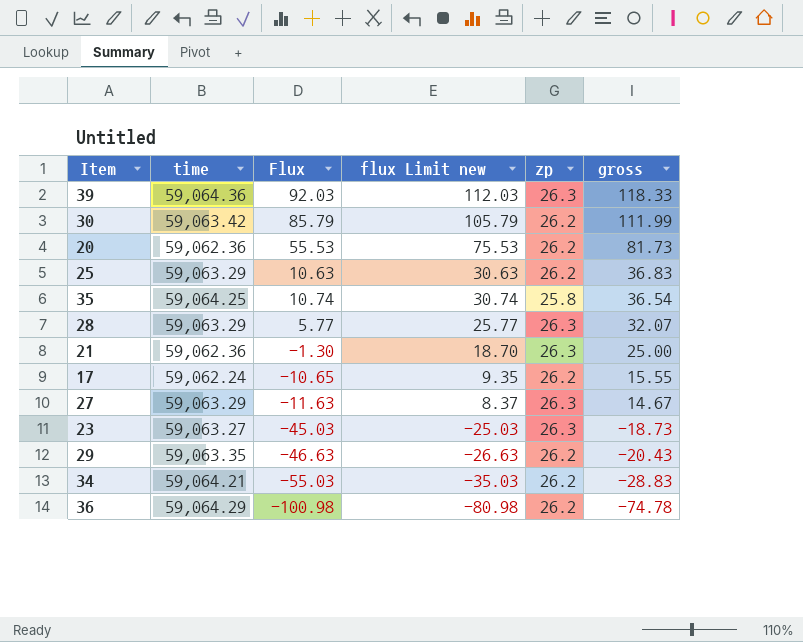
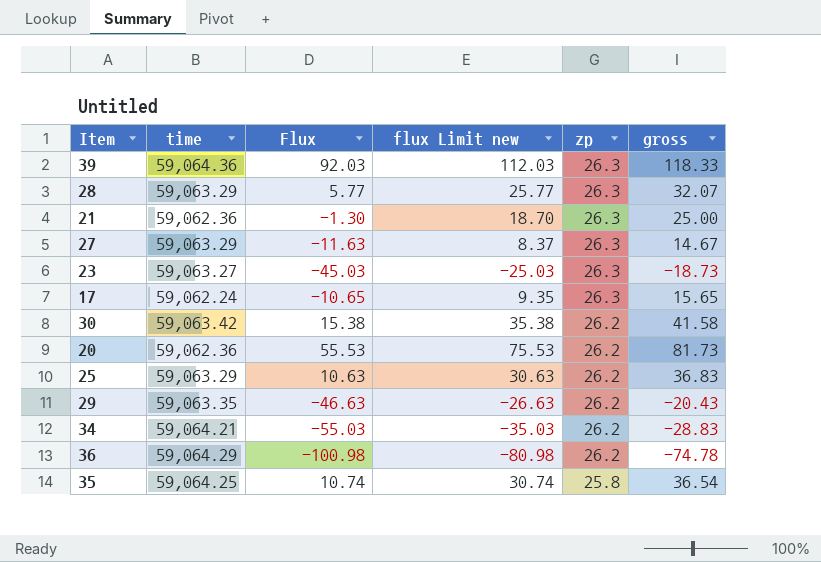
row order: gross descending -> zp descending
17 | zp: 26.2 -> 26.3
17 | gross: 15.55 -> 15.65
30 | Flux: 85.79 -> 15.38
30 | flux Limit new: 105.79 -> 35.38
30 | gross: 111.99 -> 41.58

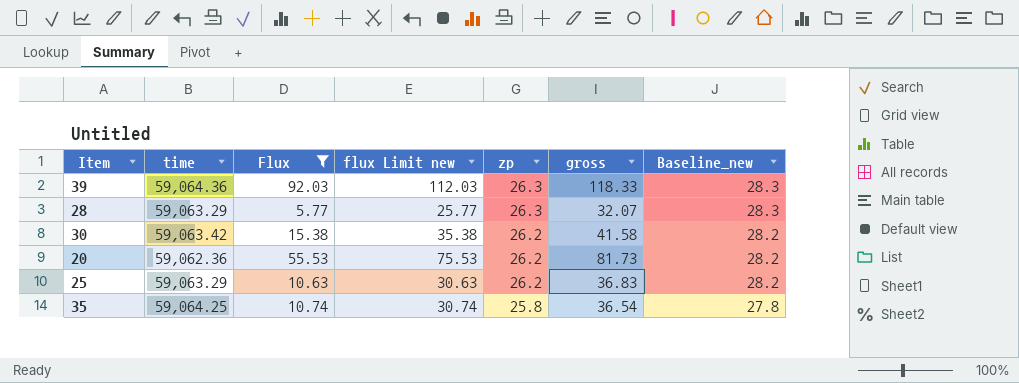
filter: none -> Flux >= 5.77
column Baseline_new | formula: none -> [zp] + 2

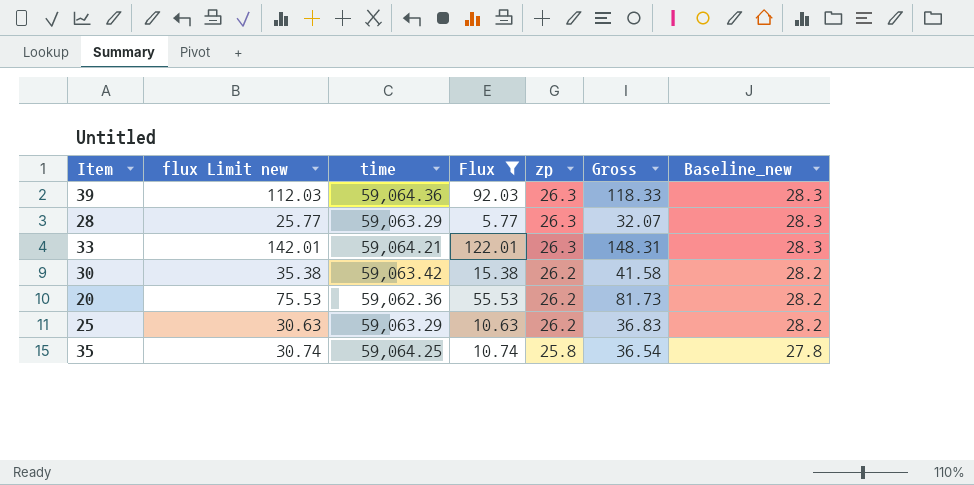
column flux Limit new | position: 4 -> 2
column name: gross -> Gross
row 33: none -> 142.01 | 59,064.21 | 122.01 | 26.3 | 148.31 | 28.3

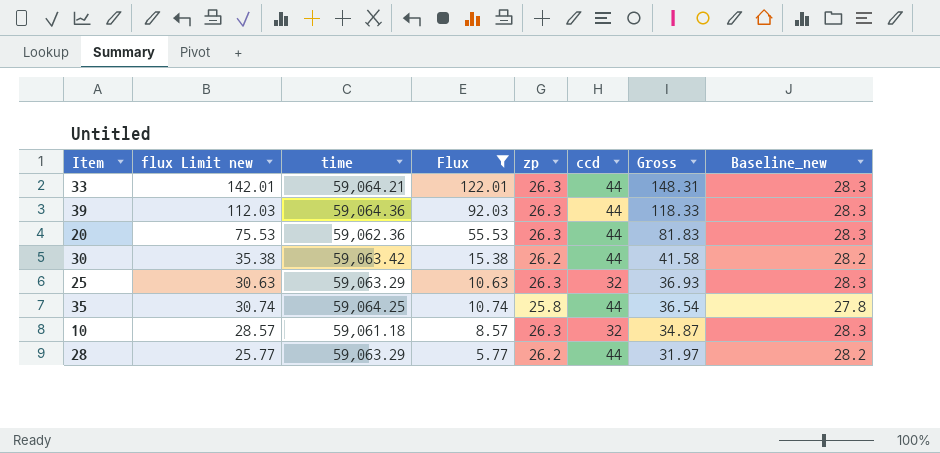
row order: zp descending -> Gross descending
column ccd | position: none -> 6
20 | zp: 26.2 -> 26.3
20 | Gross: 81.73 -> 81.83
20 | Baseline_new: 28.2 -> 28.3
25 | zp: 26.2 -> 26.3
25 | Gross: 36.83 -> 36.93
25 | Baseline_new: 28.2 -> 28.3
row 10: none -> 28.57 | 59,061.18 | 8.57 | 26.3 | 32 | 34.87 | 28.3
28 | zp: 26.3 -> 26.2
28 | Gross: 32.07 -> 31.97
28 | Baseline_new: 28.3 -> 28.2

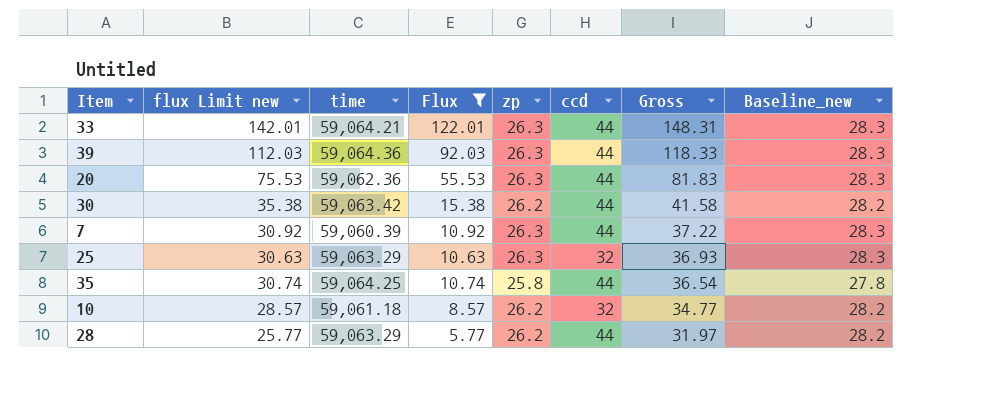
row 7: none -> 30.92 | 59,060.39 | 10.92 | 26.3 | 44 | 37.22 | 28.3
10 | zp: 26.3 -> 26.2
10 | Gross: 34.87 -> 34.77
10 | Baseline_new: 28.3 -> 28.2

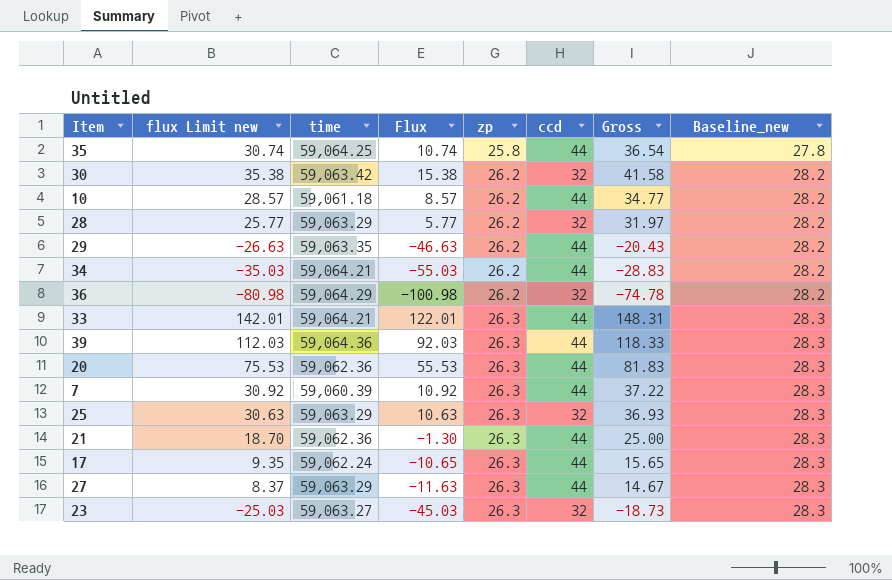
filter: Flux >= 5.77 -> none
row order: Gross descending -> zp ascending
30 | ccd: 44 -> 32
10 | ccd: 32 -> 44
28 | ccd: 44 -> 32

